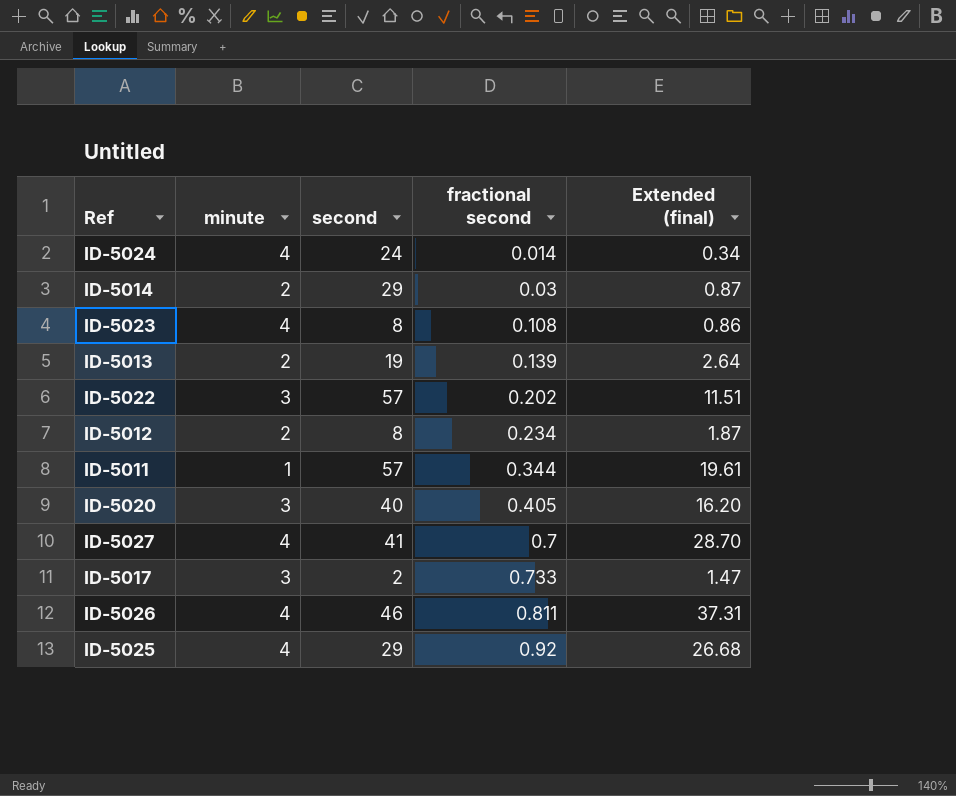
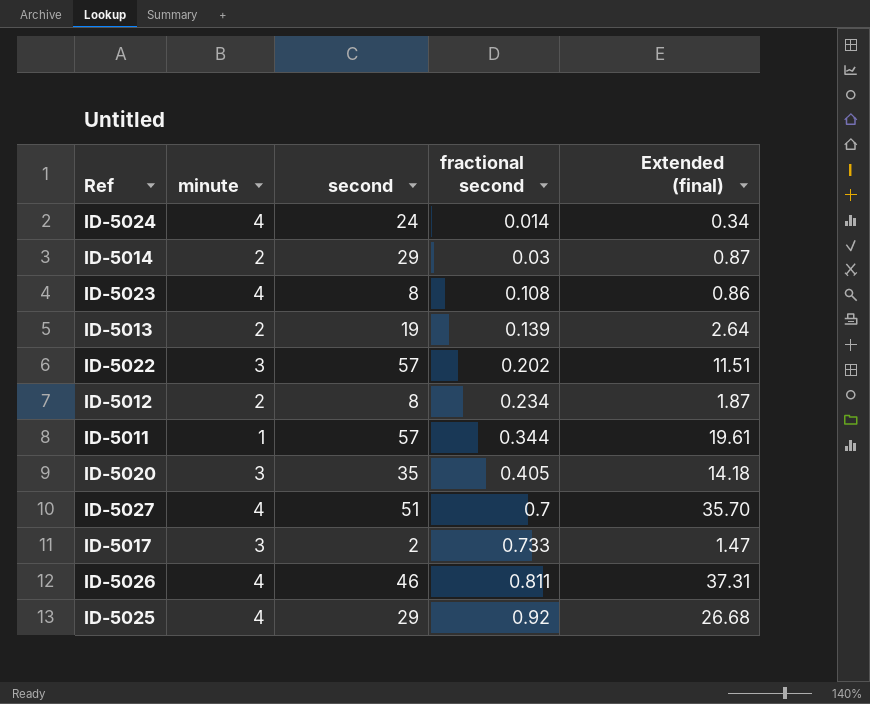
ID-5020 | second: 40 -> 35
ID-5020 | Extended (final): 16.20 -> 14.18
ID-5027 | second: 41 -> 51
ID-5027 | Extended (final): 28.70 -> 35.70

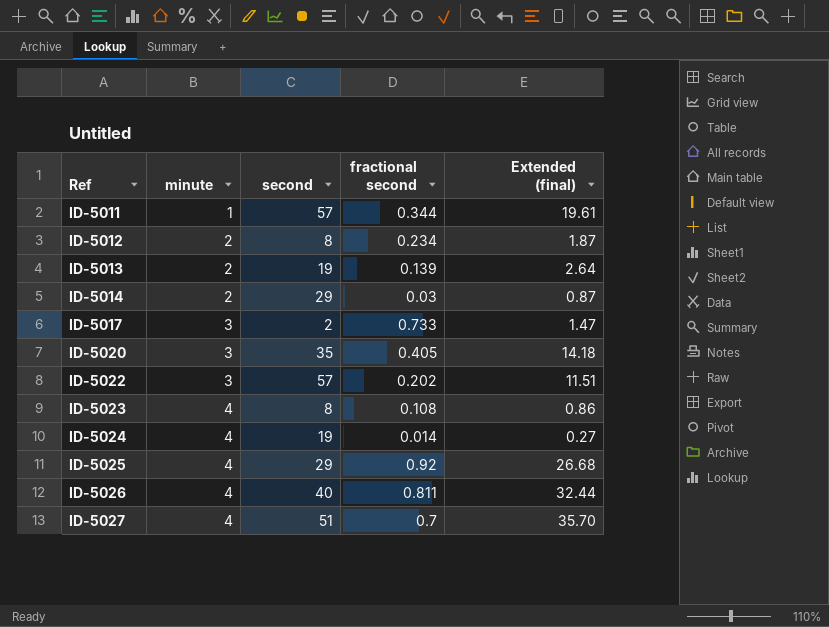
row order: fractional second ascending -> Ref ascending
ID-5024 | second: 24 -> 19
ID-5024 | Extended (final): 0.34 -> 0.27
ID-5026 | second: 46 -> 40
ID-5026 | Extended (final): 37.31 -> 32.44

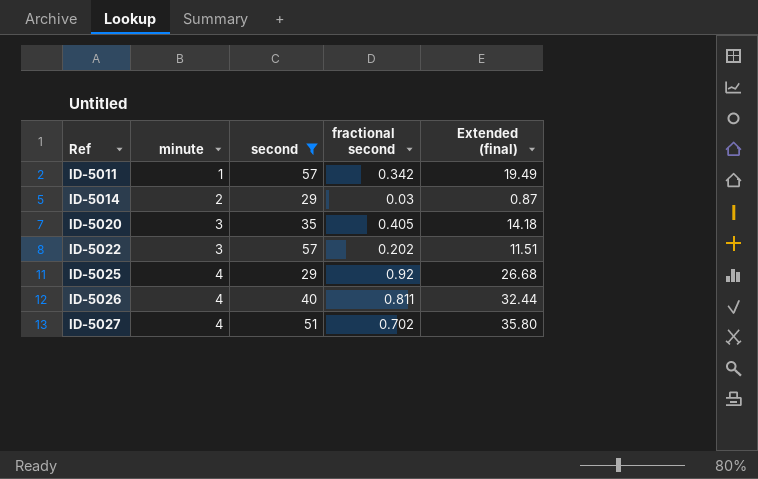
filter: none -> second >= 29
ID-5011 | fractional second: 0.344 -> 0.342
ID-5011 | Extended (final): 19.61 -> 19.49
ID-5027 | fractional second: 0.7 -> 0.702
ID-5027 | Extended (final): 35.70 -> 35.80

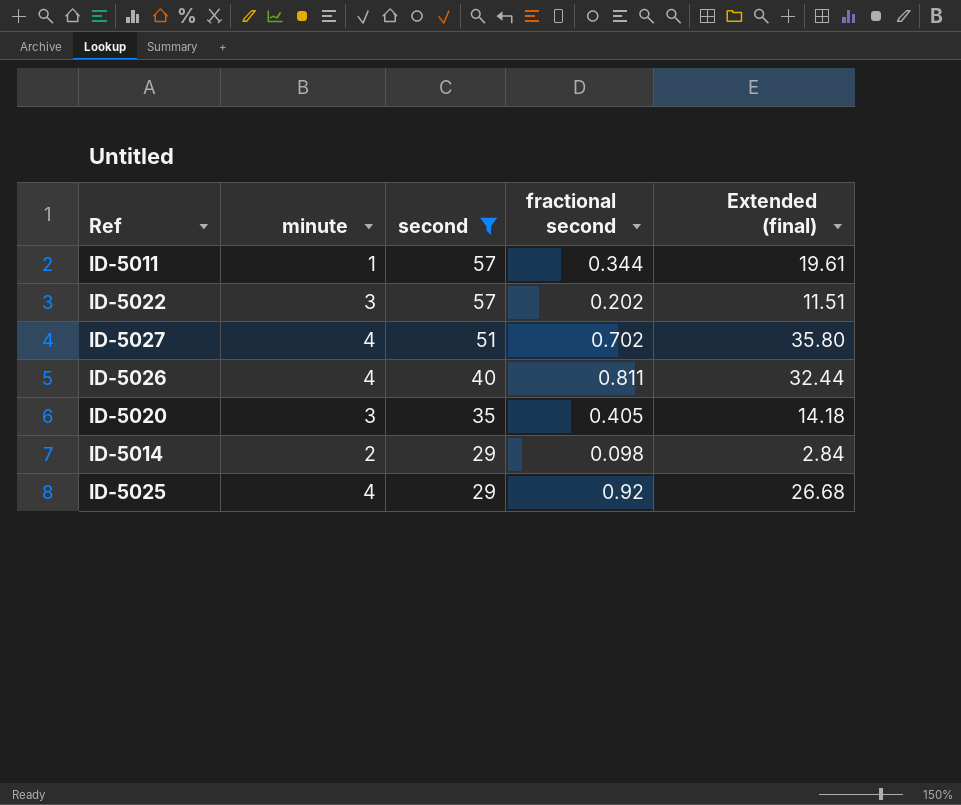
row order: Ref ascending -> second descending
ID-5011 | fractional second: 0.342 -> 0.344
ID-5011 | Extended (final): 19.49 -> 19.61
ID-5014 | fractional second: 0.03 -> 0.098
ID-5014 | Extended (final): 0.87 -> 2.84

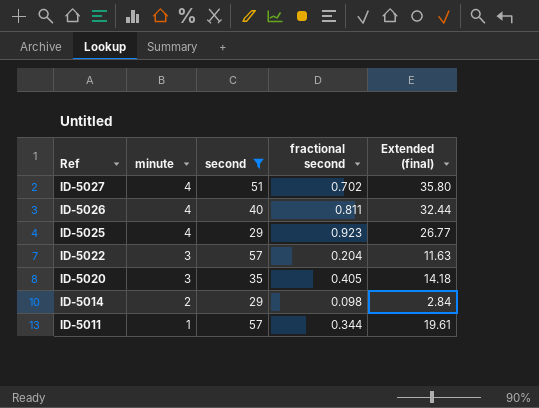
row order: second descending -> Ref descending
ID-5025 | fractional second: 0.92 -> 0.923
ID-5025 | Extended (final): 26.68 -> 26.77
ID-5022 | fractional second: 0.202 -> 0.204
ID-5022 | Extended (final): 11.51 -> 11.63

